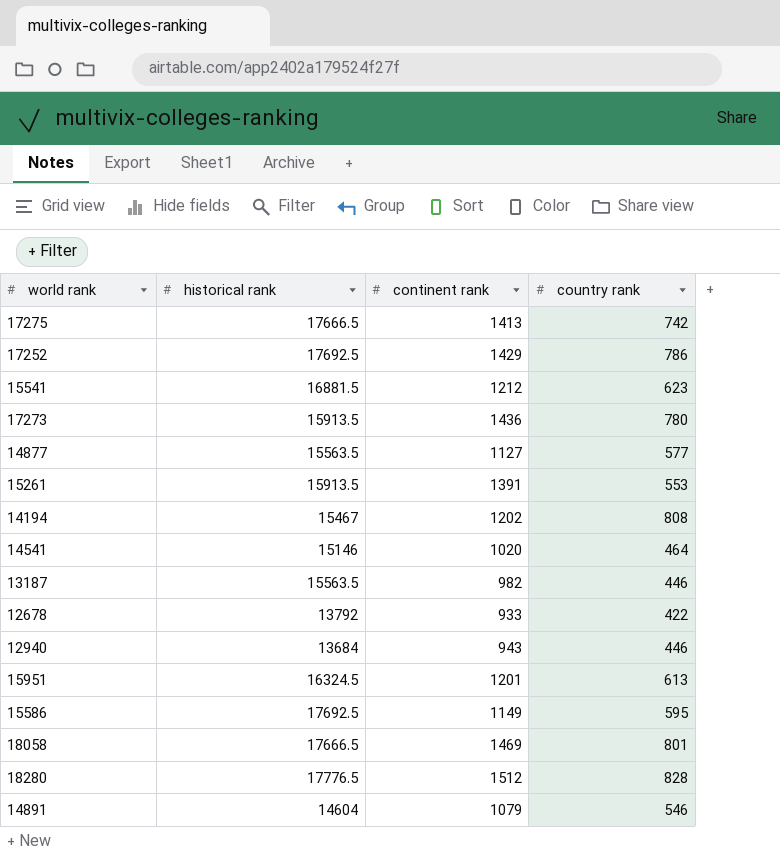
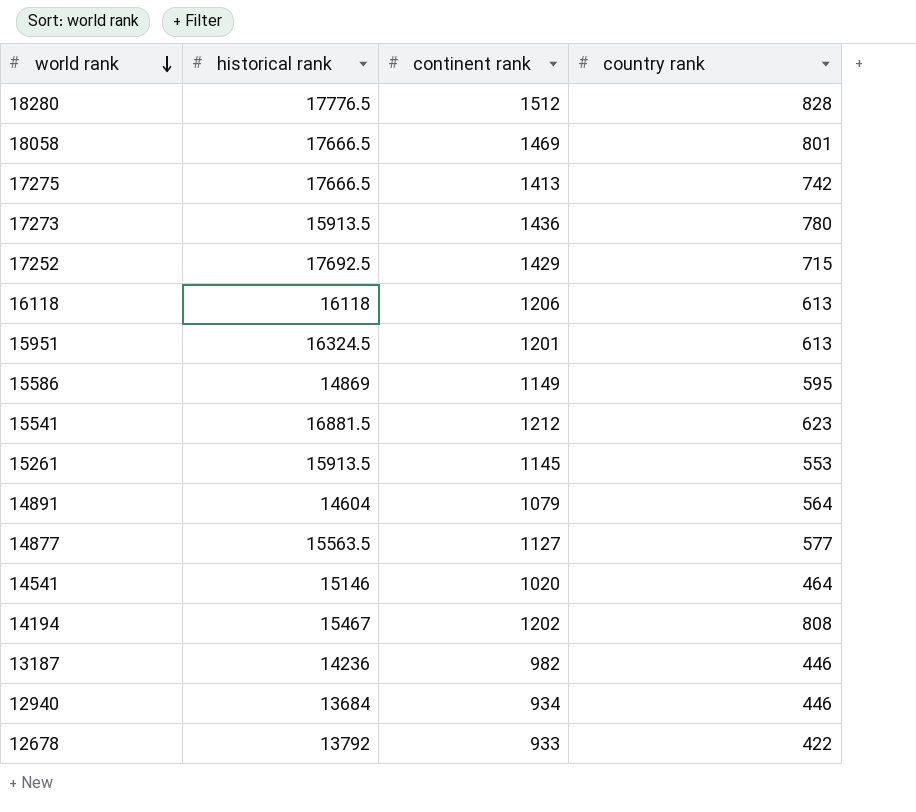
row order: none -> world rank descending
17252 | country rank: 786 -> 715
row 16118: none -> 16118 | 1206 | 613
15586 | historical rank: 17692.5 -> 14869
15261 | continent rank: 1391 -> 1145
14891 | country rank: 546 -> 564
13187 | historical rank: 15563.5 -> 14236
12940 | continent rank: 943 -> 934

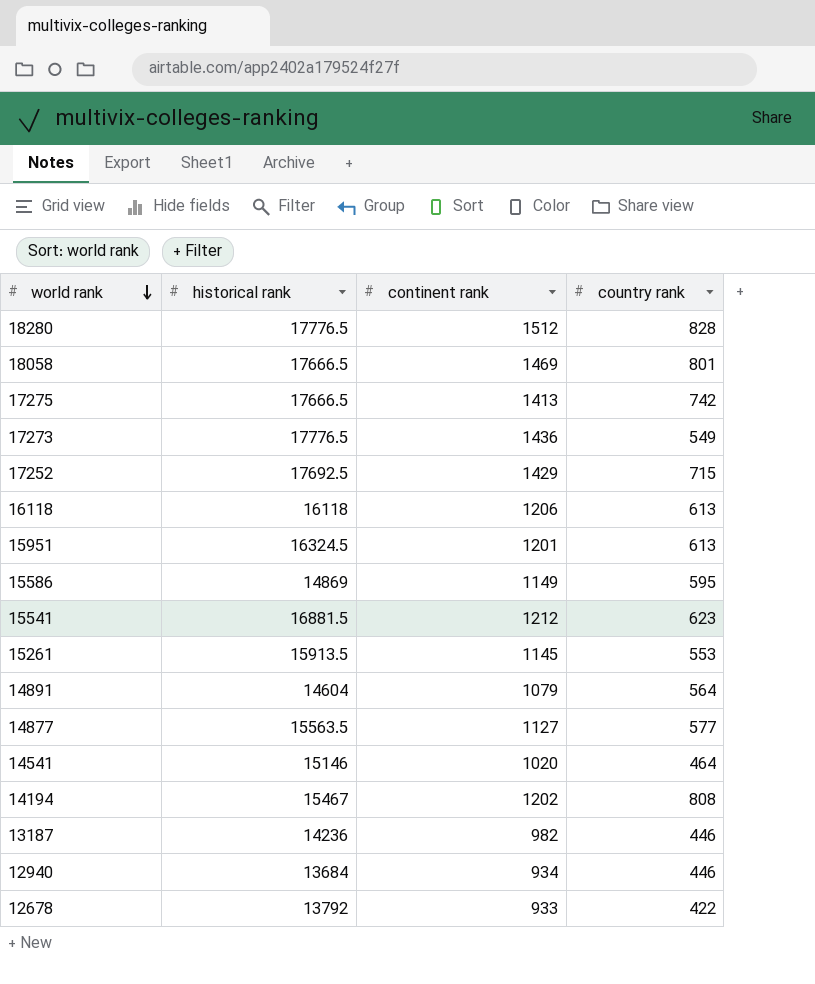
17273 | historical rank: 15913.5 -> 17776.5
17273 | country rank: 780 -> 549

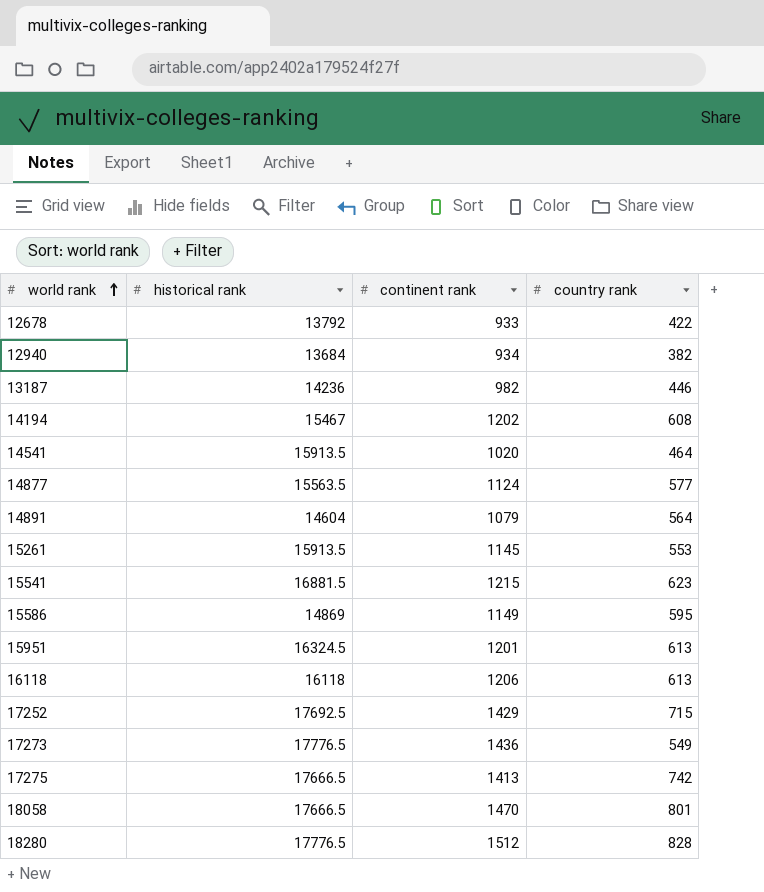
row order: world rank descending -> world rank ascending
12940 | country rank: 446 -> 382
14194 | country rank: 808 -> 608
14541 | historical rank: 15146 -> 15913.5
14877 | continent rank: 1127 -> 1124
15541 | continent rank: 1212 -> 1215
18058 | continent rank: 1469 -> 1470

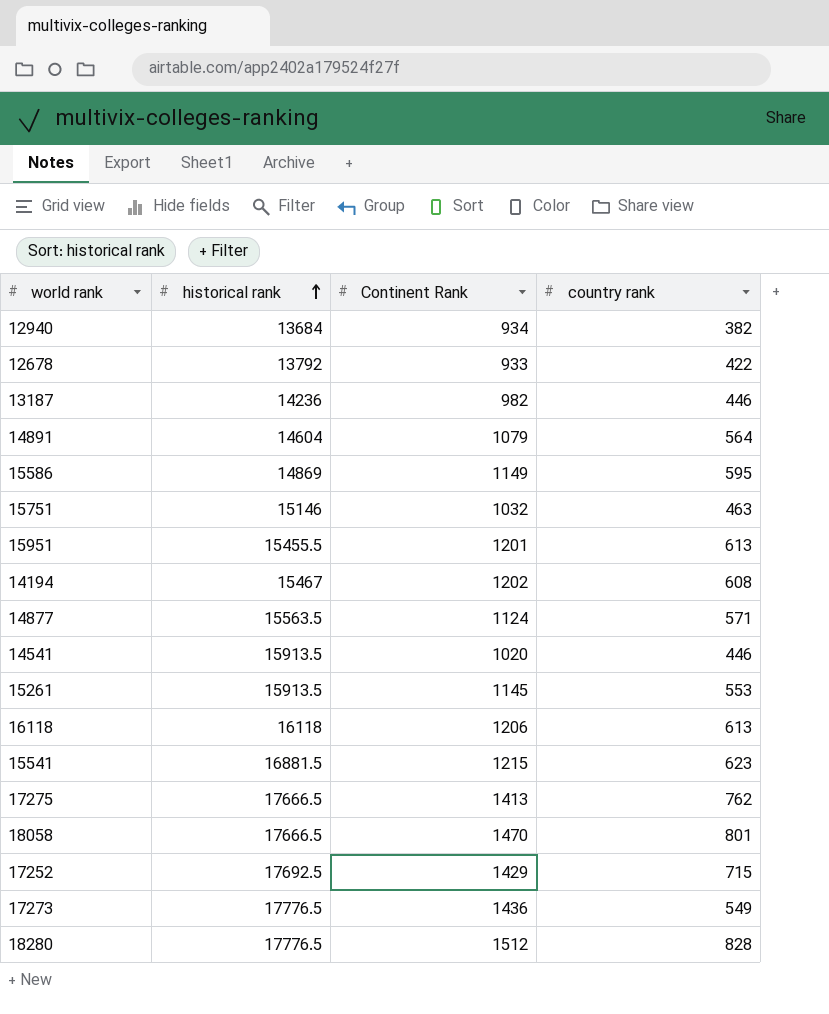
row order: world rank ascending -> historical rank ascending
column name: continent rank -> Continent Rank
row 15751: none -> 15146 | 1032 | 463
15951 | historical rank: 16324.5 -> 15455.5
14877 | country rank: 577 -> 571
14541 | country rank: 464 -> 446
17275 | country rank: 742 -> 762

